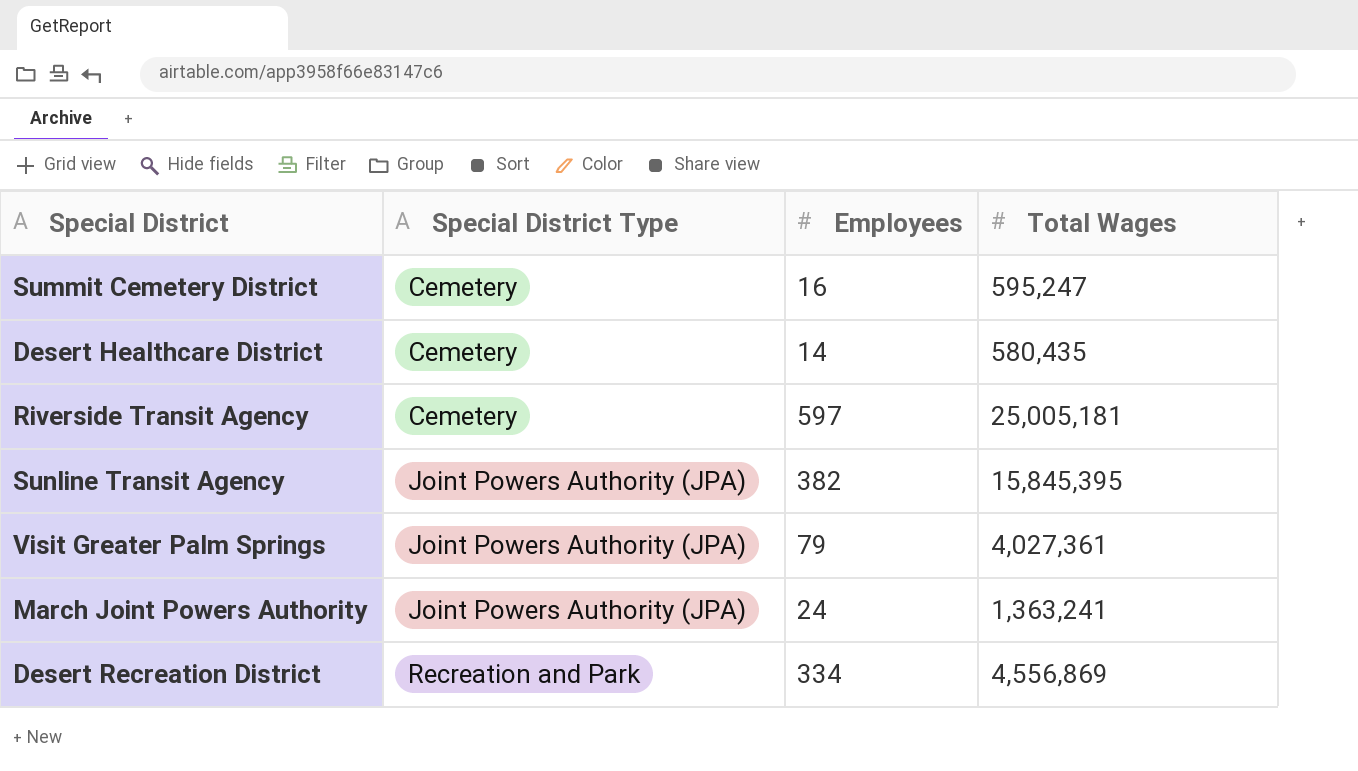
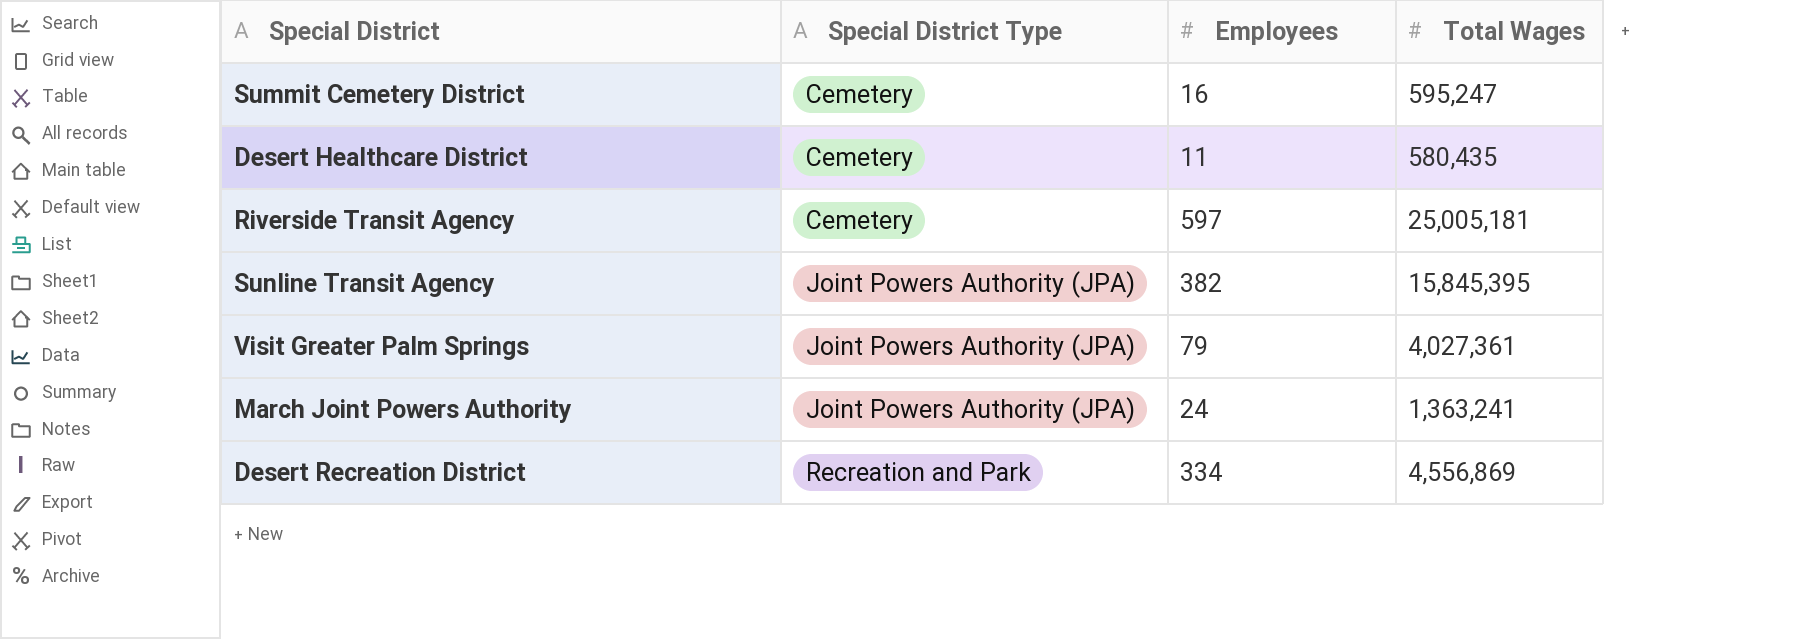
Desert Healthcare District | Employees: 14 -> 11

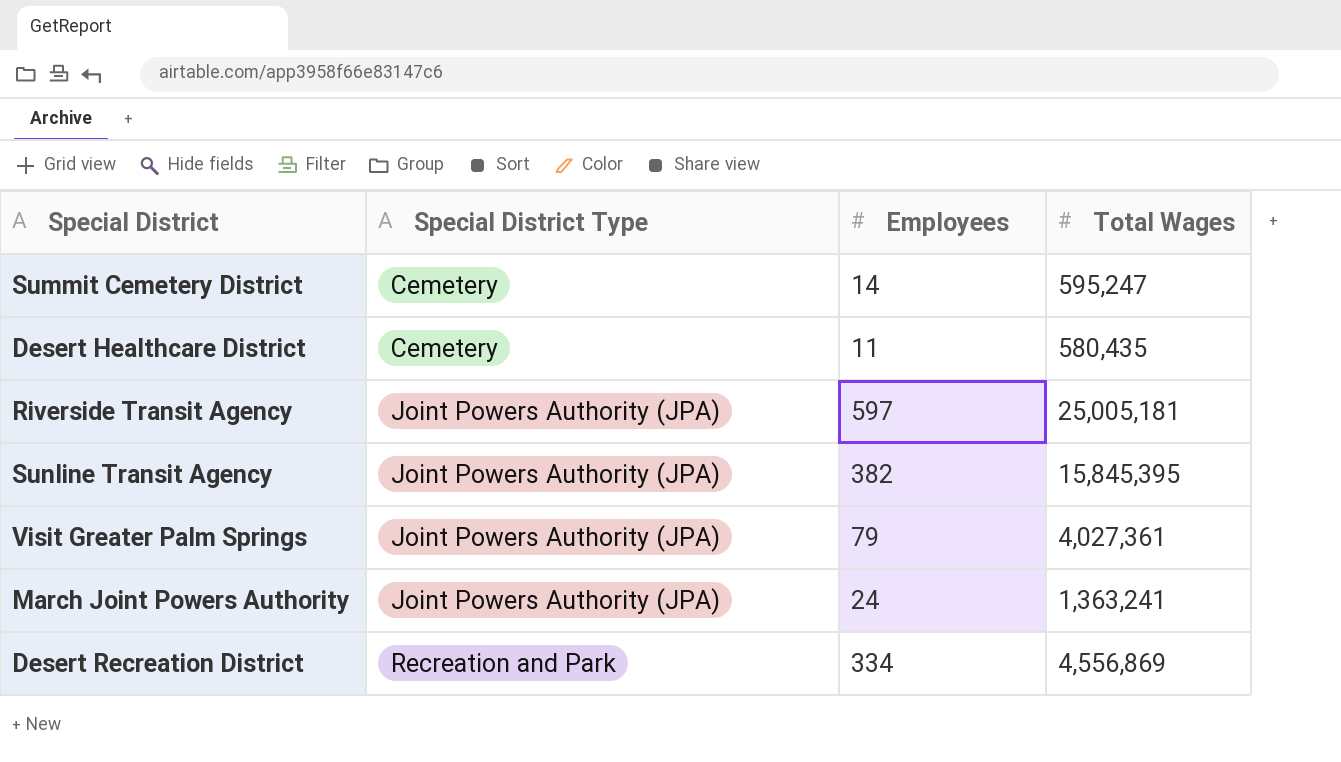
Summit Cemetery District | Employees: 16 -> 14
Riverside Transit Agency | Special District Type: Cemetery -> Joint Powers Authority (JPA)

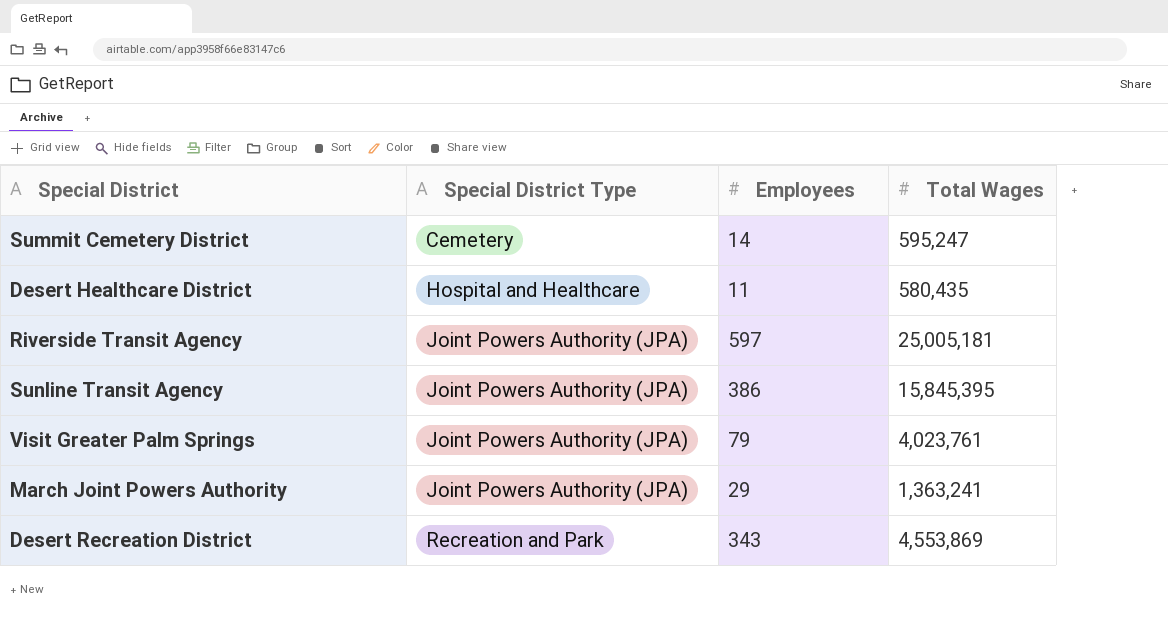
Desert Healthcare District | Special District Type: Cemetery -> Hospital and Healthcare
Sunline Transit Agency | Employees: 382 -> 386
Visit Greater Palm Springs | Total Wages: 4,027,361 -> 4,023,761
March Joint Powers Authority | Employees: 24 -> 29
Desert Recreation District | Employees: 334 -> 343
Desert Recreation District | Total Wages: 4,556,869 -> 4,553,869

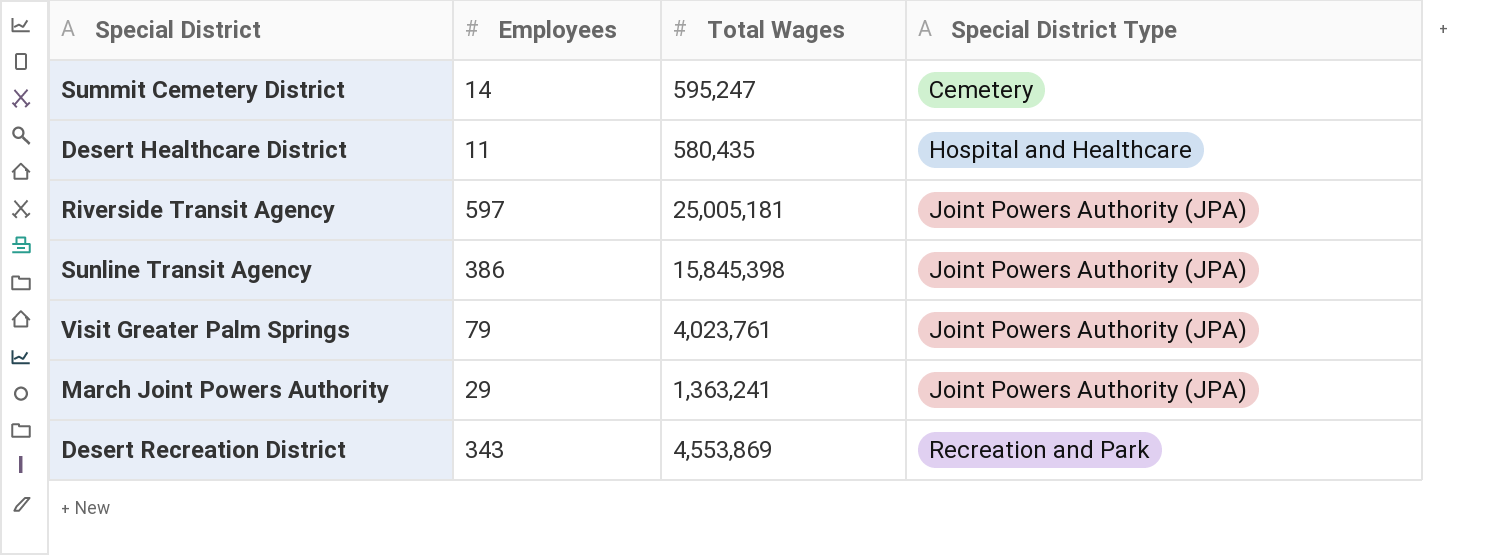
column Special District Type | position: 2 -> 4
Sunline Transit Agency | Total Wages: 15,845,395 -> 15,845,398

